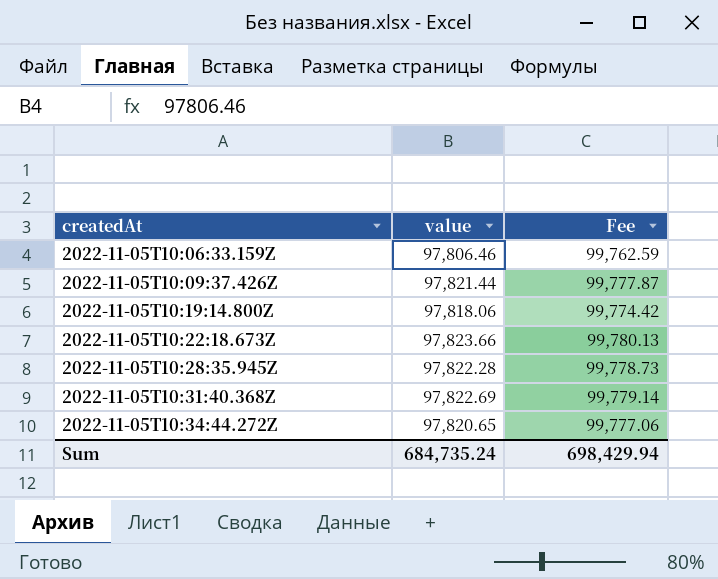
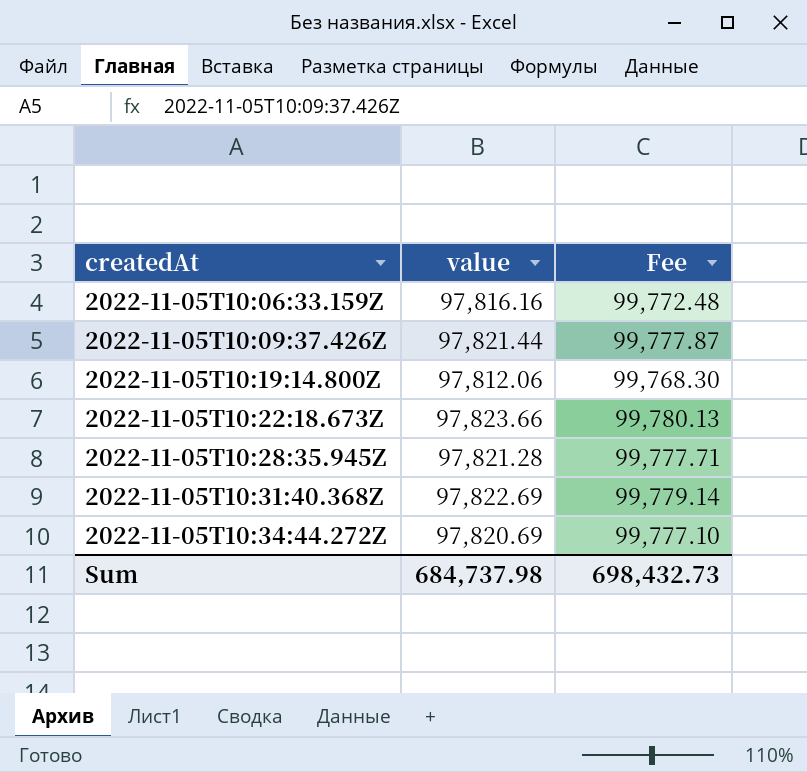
2022-11-05T10:06:33.159Z | value: 97,806.46 -> 97,816.16
2022-11-05T10:06:33.159Z | Fee: 99,762.59 -> 99,772.48
2022-11-05T10:19:14.800Z | value: 97,818.06 -> 97,812.06
2022-11-05T10:19:14.800Z | Fee: 99,774.42 -> 99,768.30
2022-11-05T10:28:35.945Z | value: 97,822.28 -> 97,821.28
2022-11-05T10:28:35.945Z | Fee: 99,778.73 -> 99,777.71
2022-11-05T10:34:44.272Z | value: 97,820.65 -> 97,820.69
2022-11-05T10:34:44.272Z | Fee: 99,777.06 -> 99,777.10
Sum | value: 684,735.24 -> 684,737.98
Sum | Fee: 698,429.94 -> 698,432.73

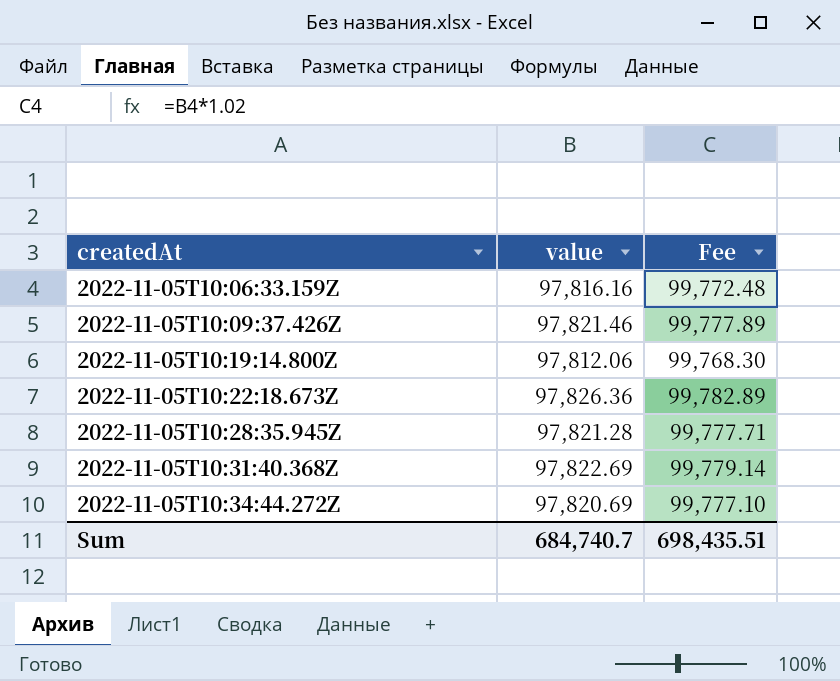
2022-11-05T10:09:37.426Z | value: 97,821.44 -> 97,821.46
2022-11-05T10:09:37.426Z | Fee: 99,777.87 -> 99,777.89
2022-11-05T10:22:18.673Z | value: 97,823.66 -> 97,826.36
2022-11-05T10:22:18.673Z | Fee: 99,780.13 -> 99,782.89
Sum | value: 684,737.98 -> 684,740.7
Sum | Fee: 698,432.73 -> 698,435.51

